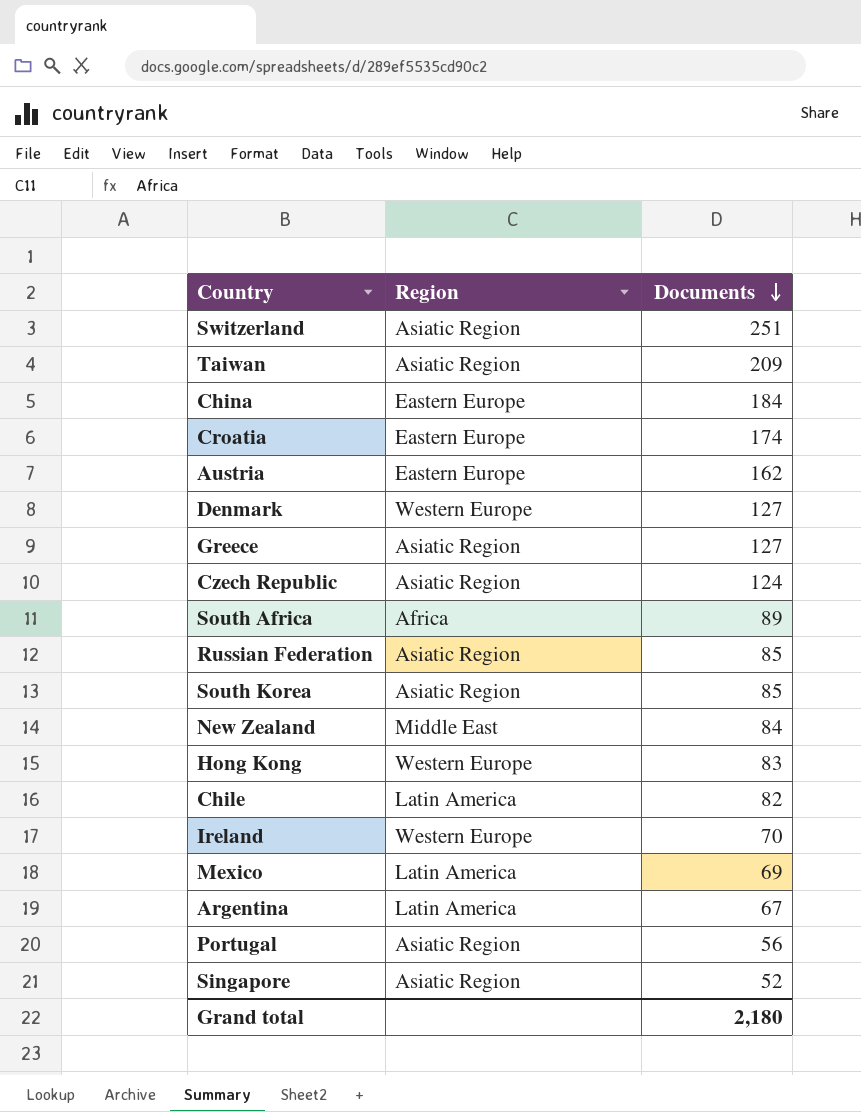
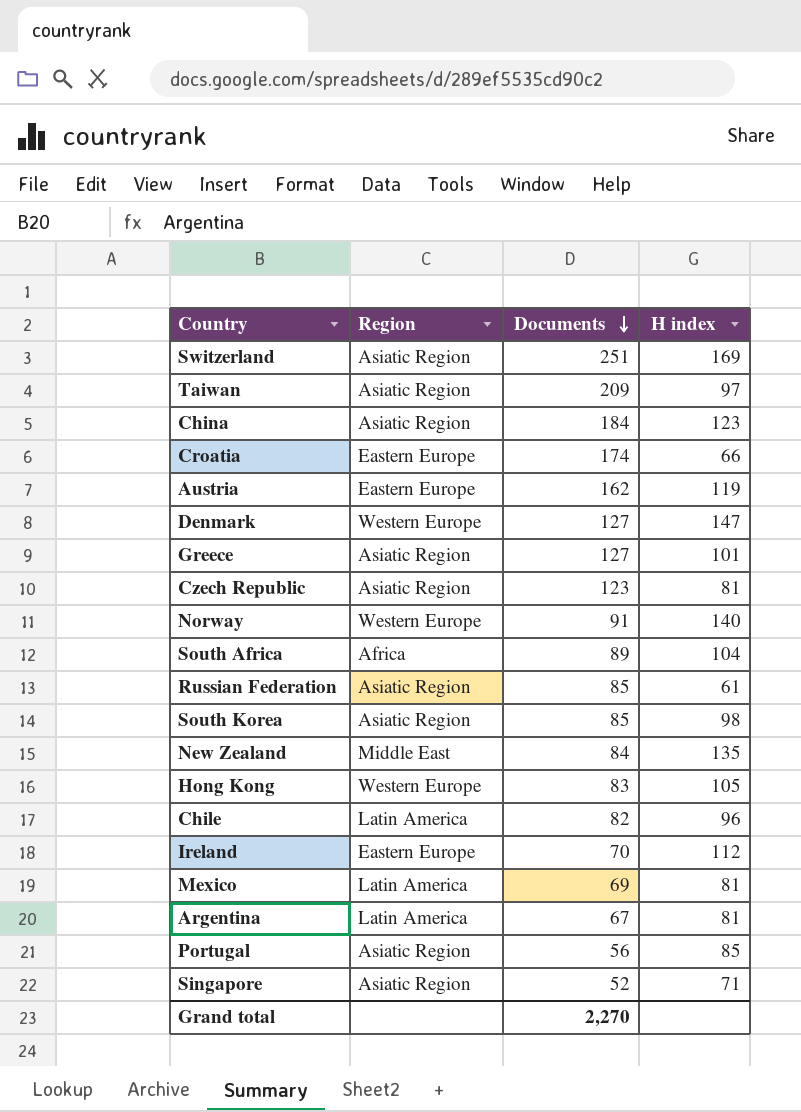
column H index | position: none -> 4
China | Region: Eastern Europe -> Asiatic Region
Czech Republic | Documents: 124 -> 123
row Norway: none -> Western Europe | 91 | 140
Ireland | Region: Western Europe -> Eastern Europe
Grand total | Documents: 2,180 -> 2,270

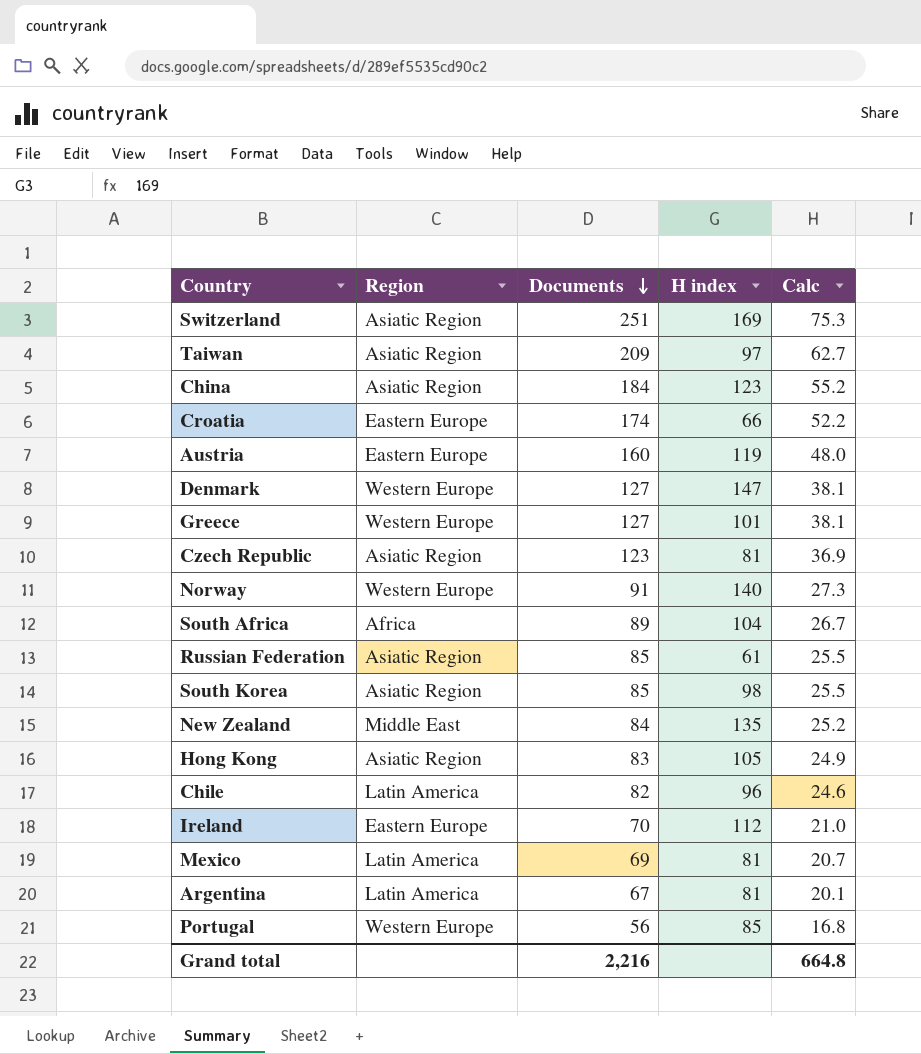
column Calc | formula: none -> [Documents] * 0.3
row Singapore: Asiatic Region | 52 | 71 -> none
Austria | Documents: 162 -> 160
Greece | Region: Asiatic Region -> Western Europe
Hong Kong | Region: Western Europe -> Asiatic Region
Portugal | Region: Asiatic Region -> Western Europe
Grand total | Documents: 2,270 -> 2,216

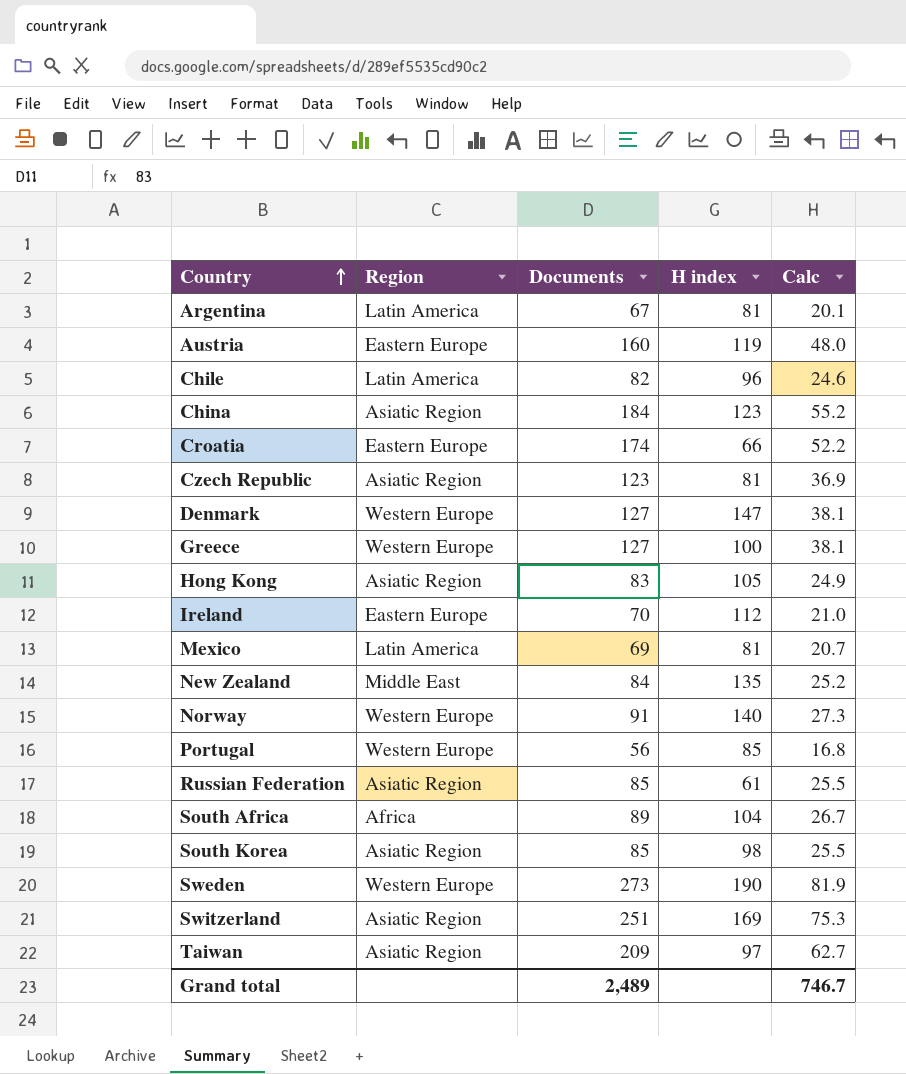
row order: Documents descending -> Country ascending
Greece | H index: 101 -> 100
row Sweden: none -> Western Europe | 273 | 190 | 81.9
Grand total | Documents: 2,216 -> 2,489
Grand total | Calc: 664.8 -> 746.7

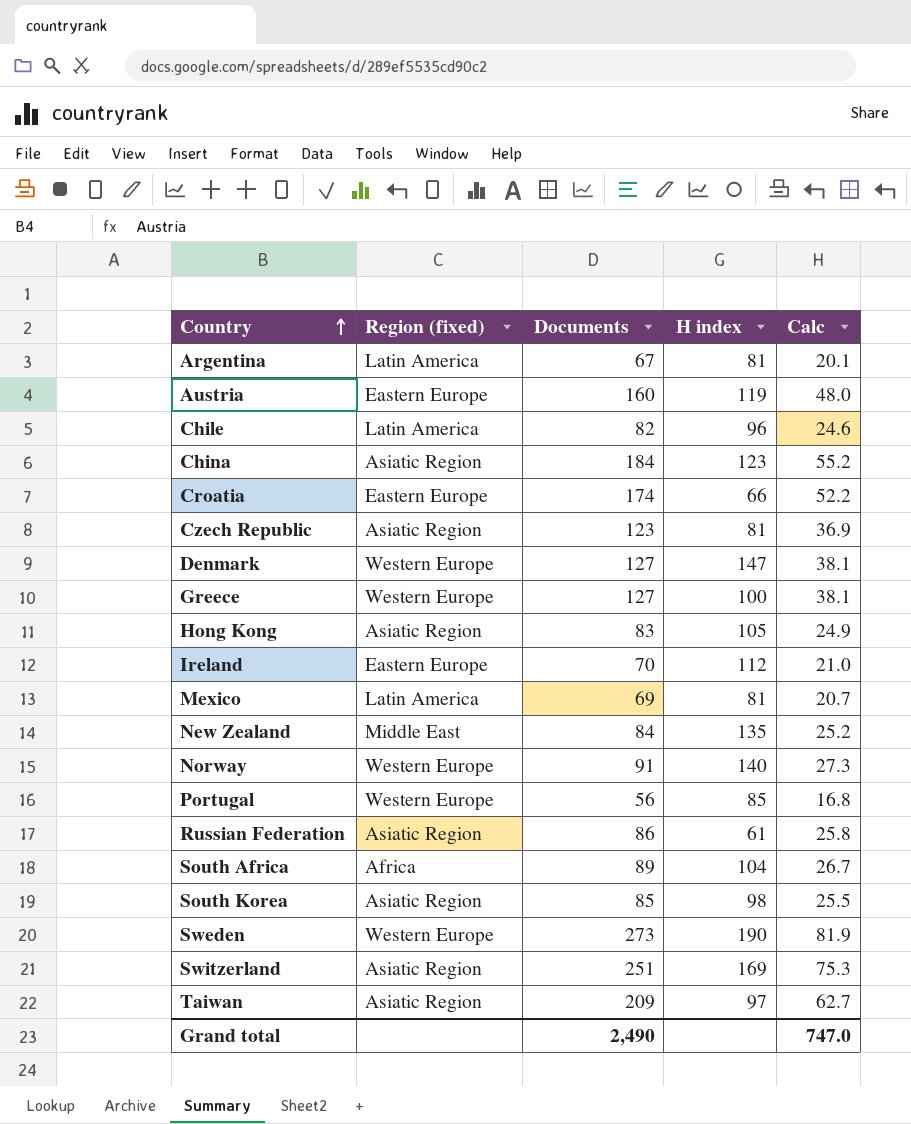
column name: Region -> Region (fixed)
Russian Federation | Documents: 85 -> 86
Russian Federation | Calc: 25.5 -> 25.8
Grand total | Documents: 2,489 -> 2,490
Grand total | Calc: 746.7 -> 747.0

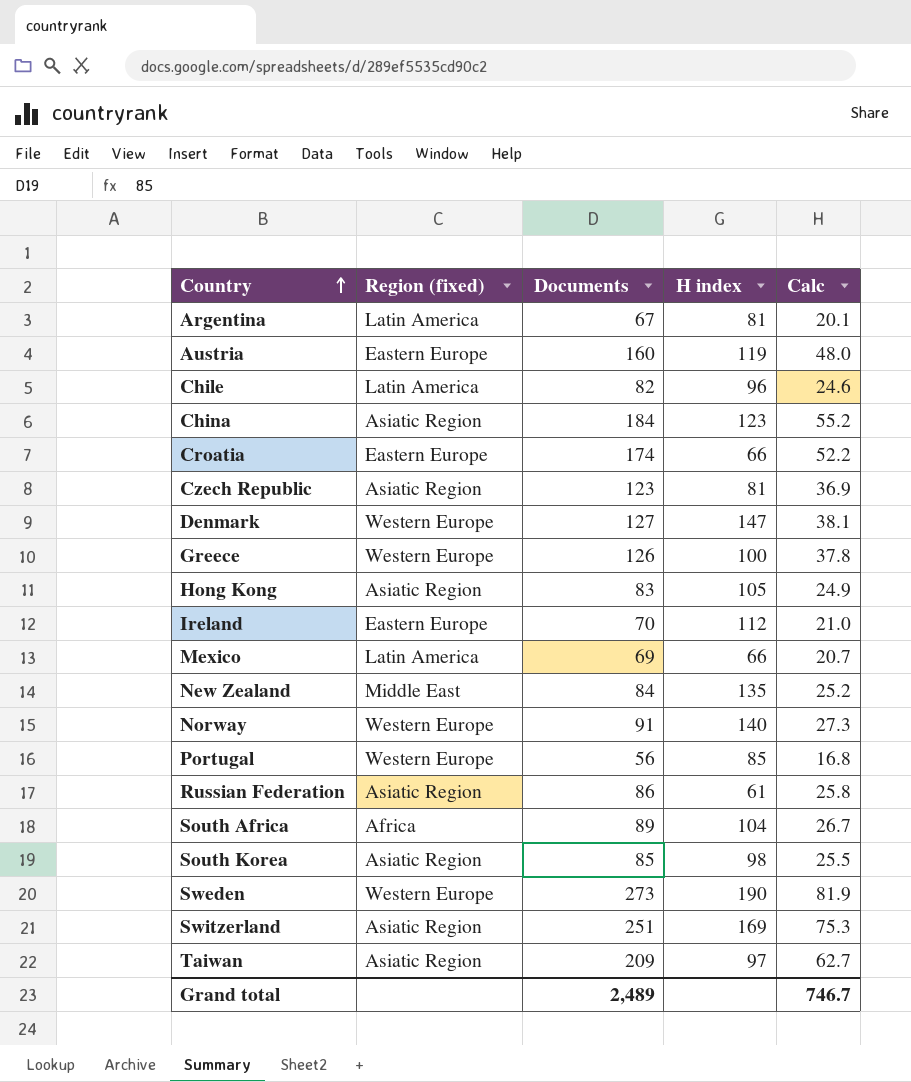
Greece | Documents: 127 -> 126
Greece | Calc: 38.1 -> 37.8
Mexico | H index: 81 -> 66
Grand total | Documents: 2,490 -> 2,489
Grand total | Calc: 747.0 -> 746.7

